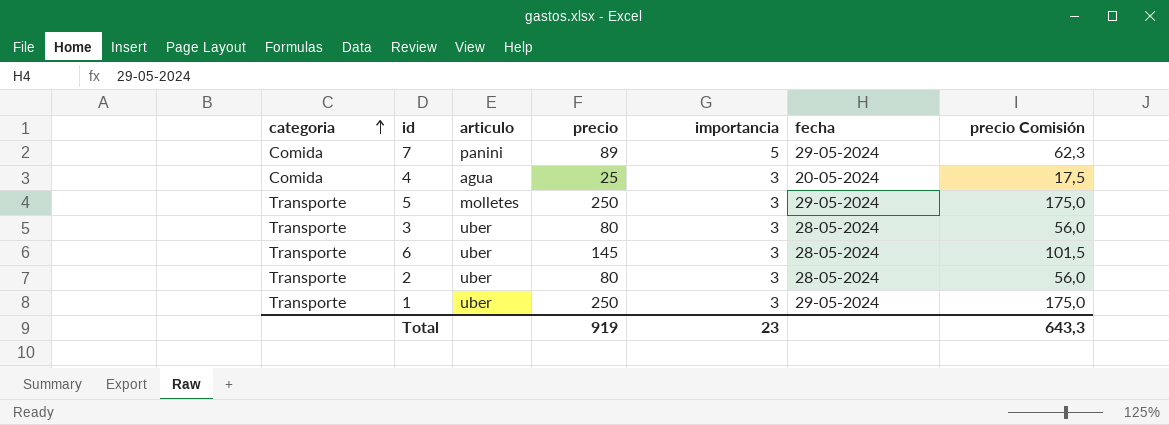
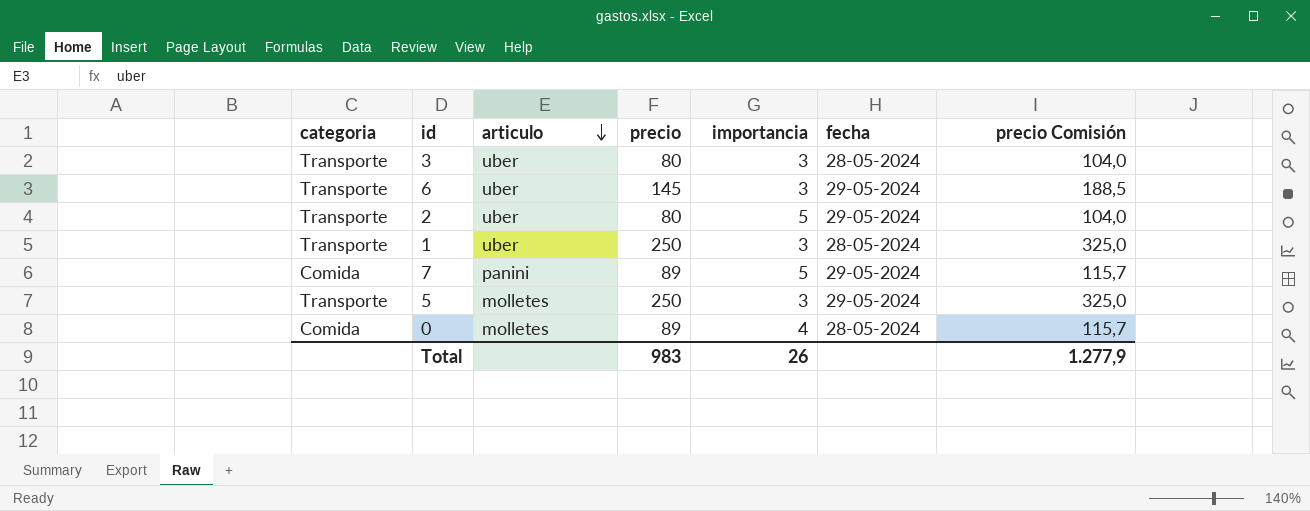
row order: categoria ascending -> articulo descending
column precio Comisión | formula: [precio] * 0,7 -> [precio] * 1,3
row 4: Comida | agua | 25 | 3 | 20-05-2024 | 17,5 -> none
6 | fecha: 28-05-2024 -> 29-05-2024
2 | importancia: 3 -> 5
2 | fecha: 28-05-2024 -> 29-05-2024
1 | fecha: 29-05-2024 -> 28-05-2024
row 0: none -> Comida | molletes | 89 | 4 | 28-05-2024 | 115,7
Total | precio: 919 -> 983
Total | importancia: 23 -> 26
Total | precio Comisión: 643,3 -> 1.277,9

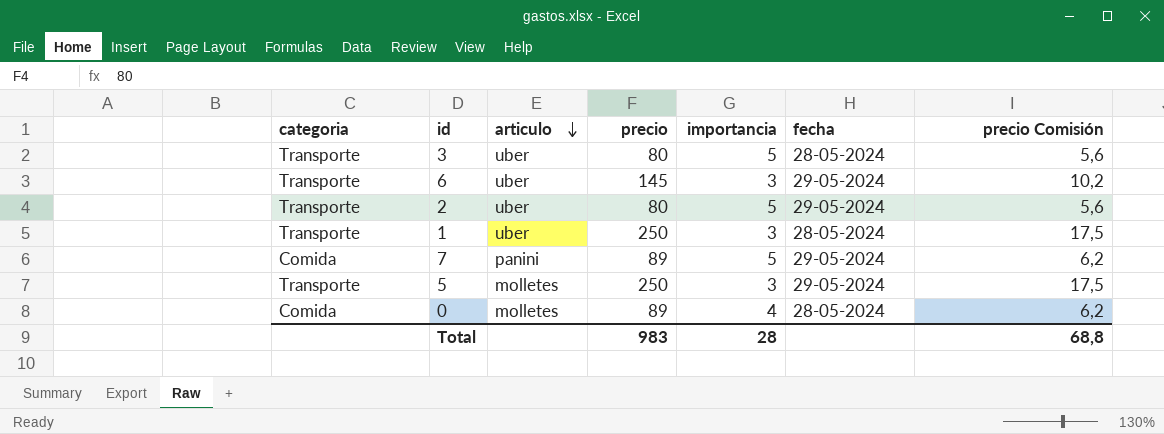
column precio Comisión | formula: [precio] * 1,3 -> [precio] * 0,07
3 | importancia: 3 -> 5
Total | importancia: 26 -> 28
Total | precio Comisión: 1.277,9 -> 68,8

